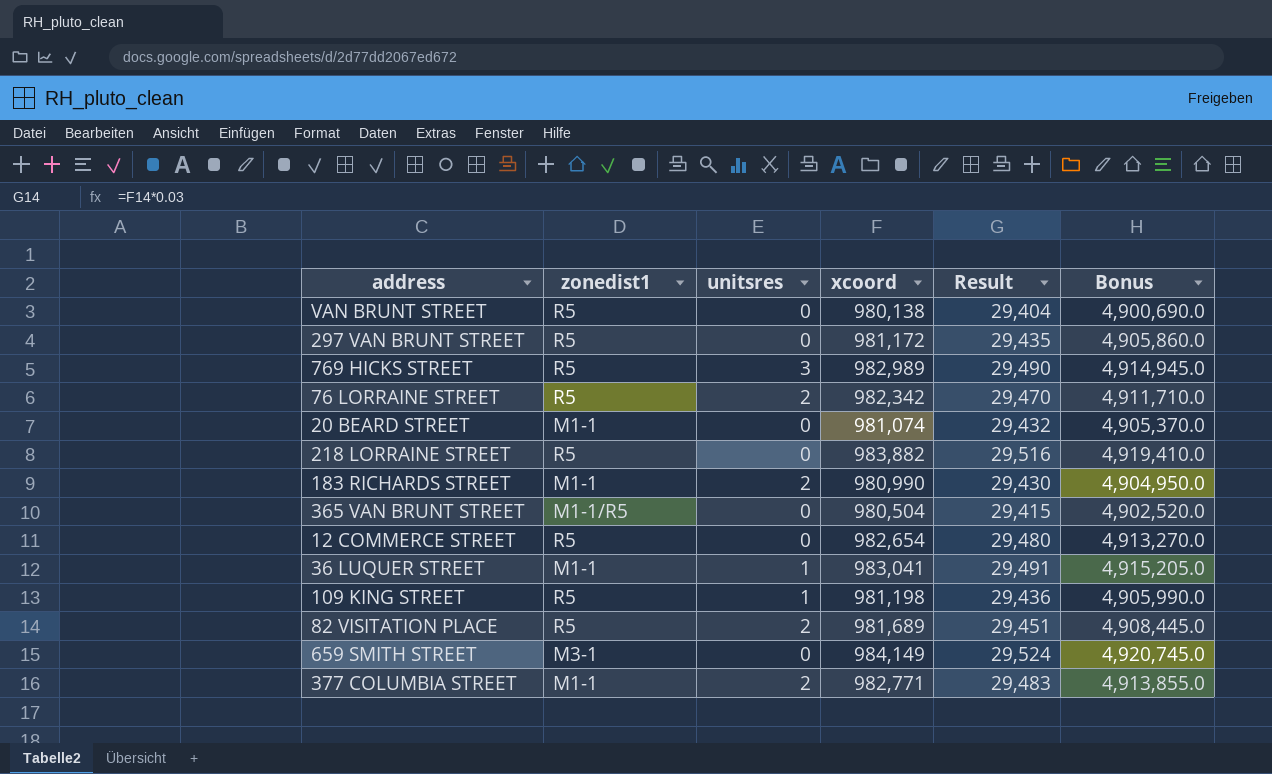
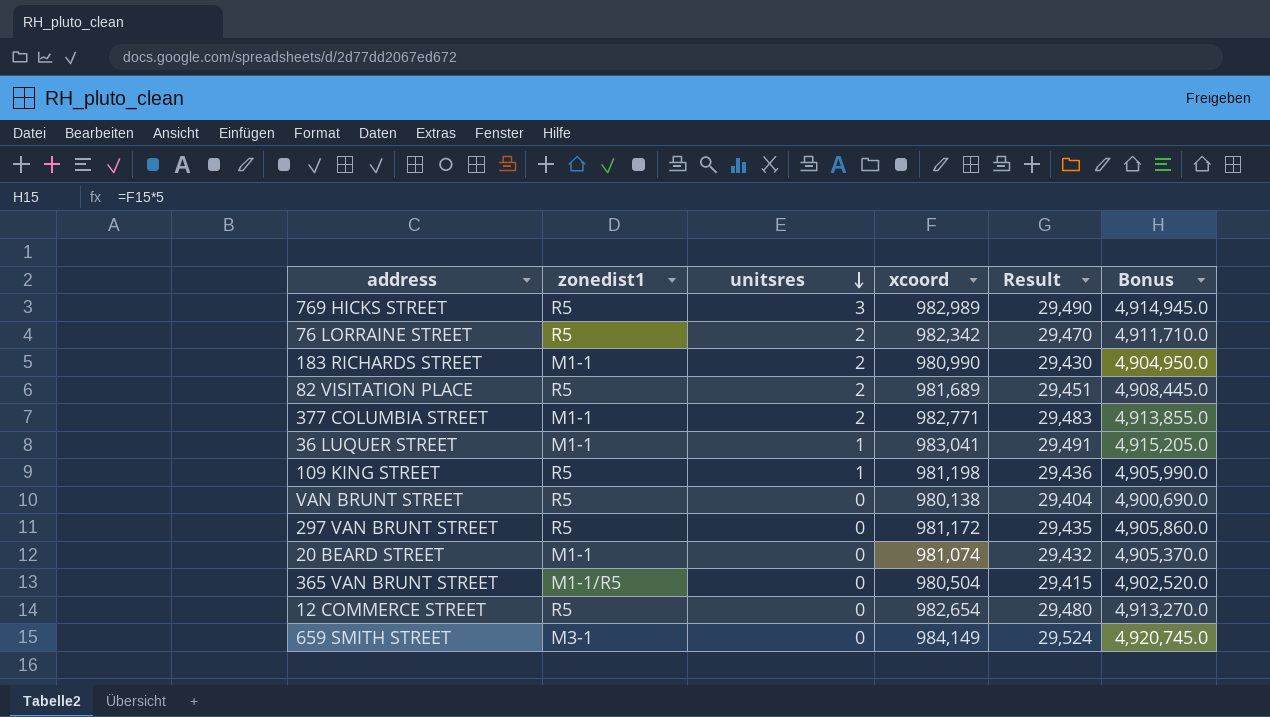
row order: none -> unitsres descending
row 218 LORRAINE STREET: R5 | 0 | 983,882 | 29,516 | 4,919,410.0 -> none

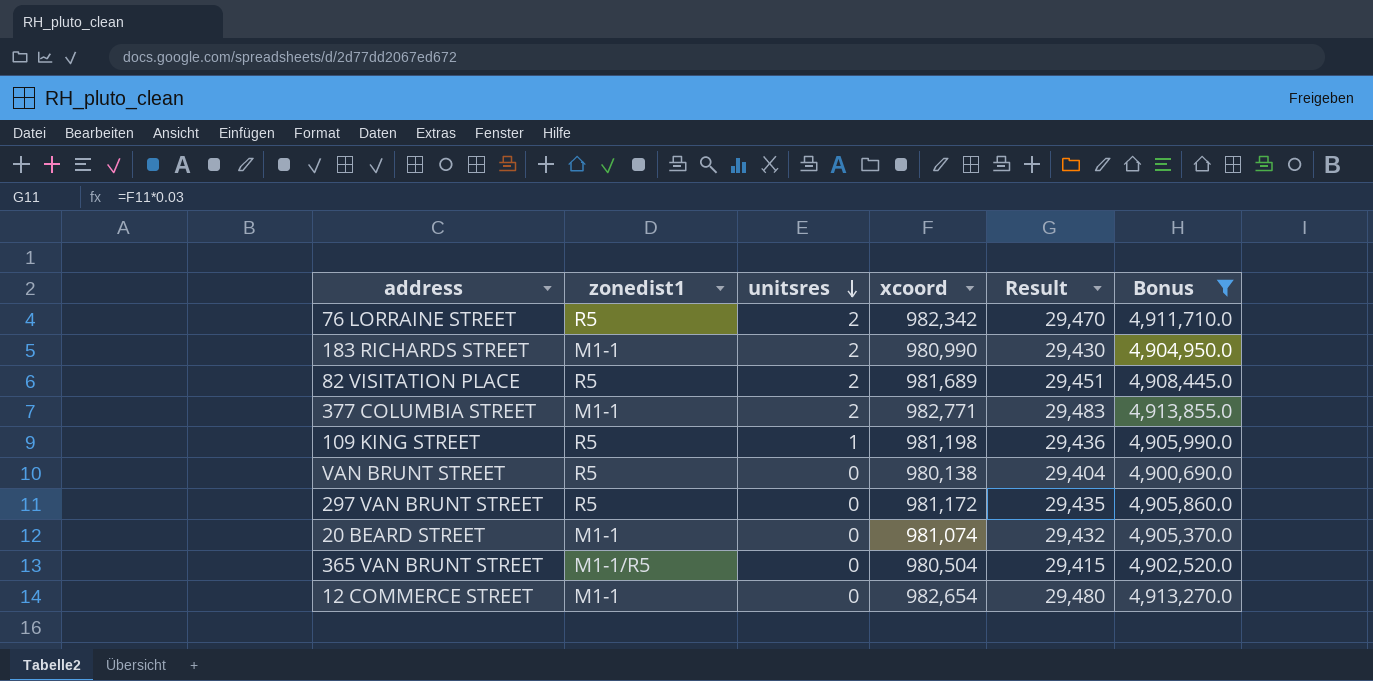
filter: none -> Bonus <= 4,913,855.0
12 COMMERCE STREET | zonedist1: R5 -> M1-1

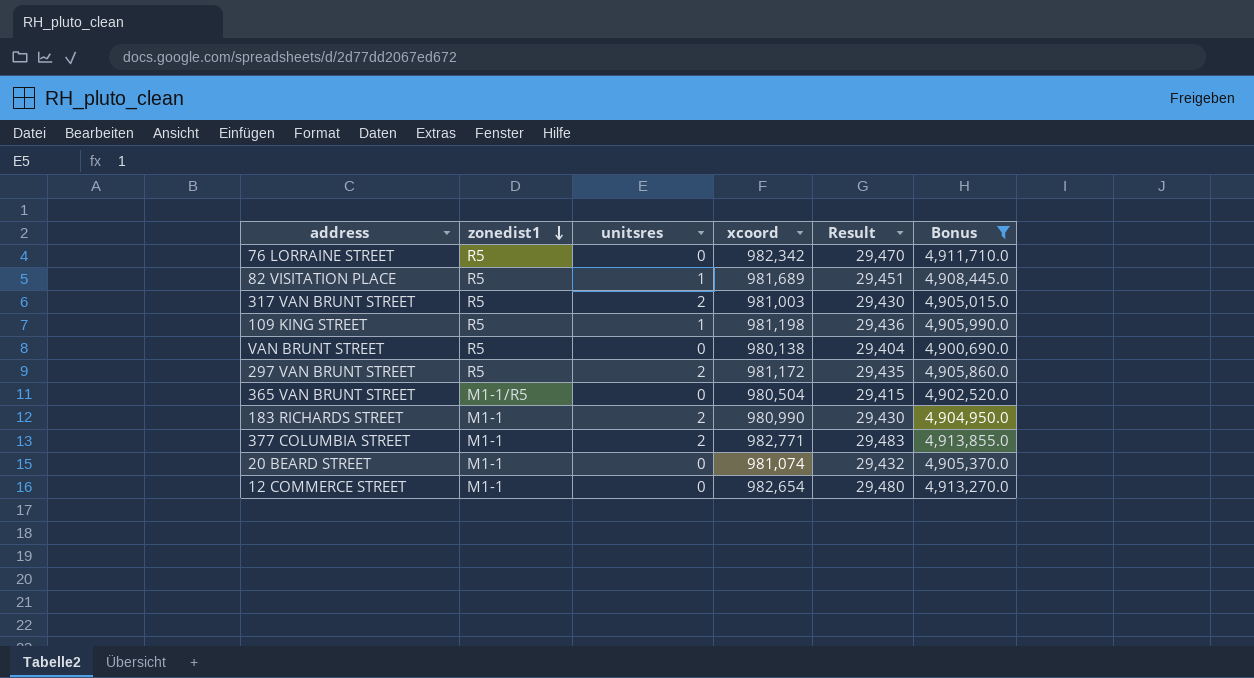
row order: unitsres descending -> zonedist1 descending
76 LORRAINE STREET | unitsres: 2 -> 0
82 VISITATION PLACE | unitsres: 2 -> 1
row 317 VAN BRUNT STREET: none -> R5 | 2 | 981,003 | 29,430 | 4,905,015.0
297 VAN BRUNT STREET | unitsres: 0 -> 2

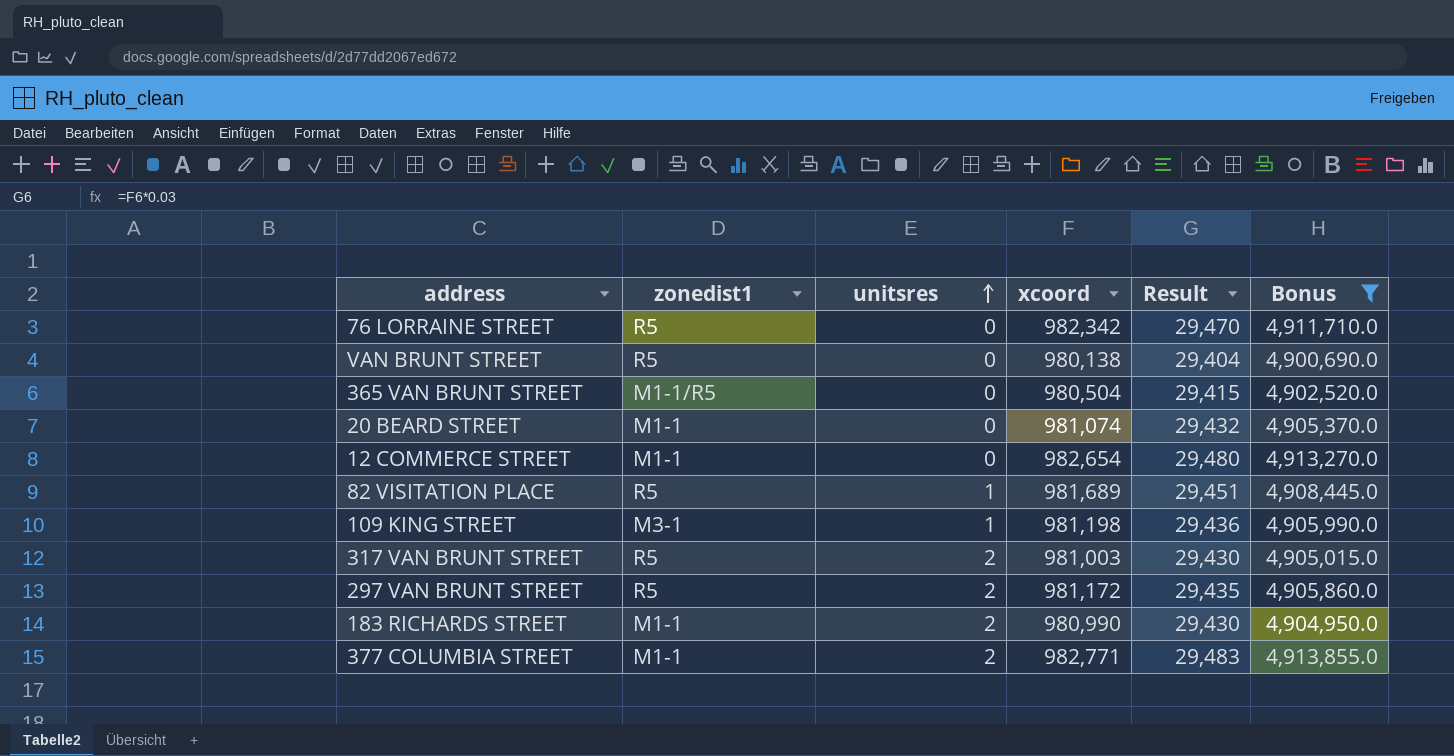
row order: zonedist1 descending -> unitsres ascending
109 KING STREET | zonedist1: R5 -> M3-1

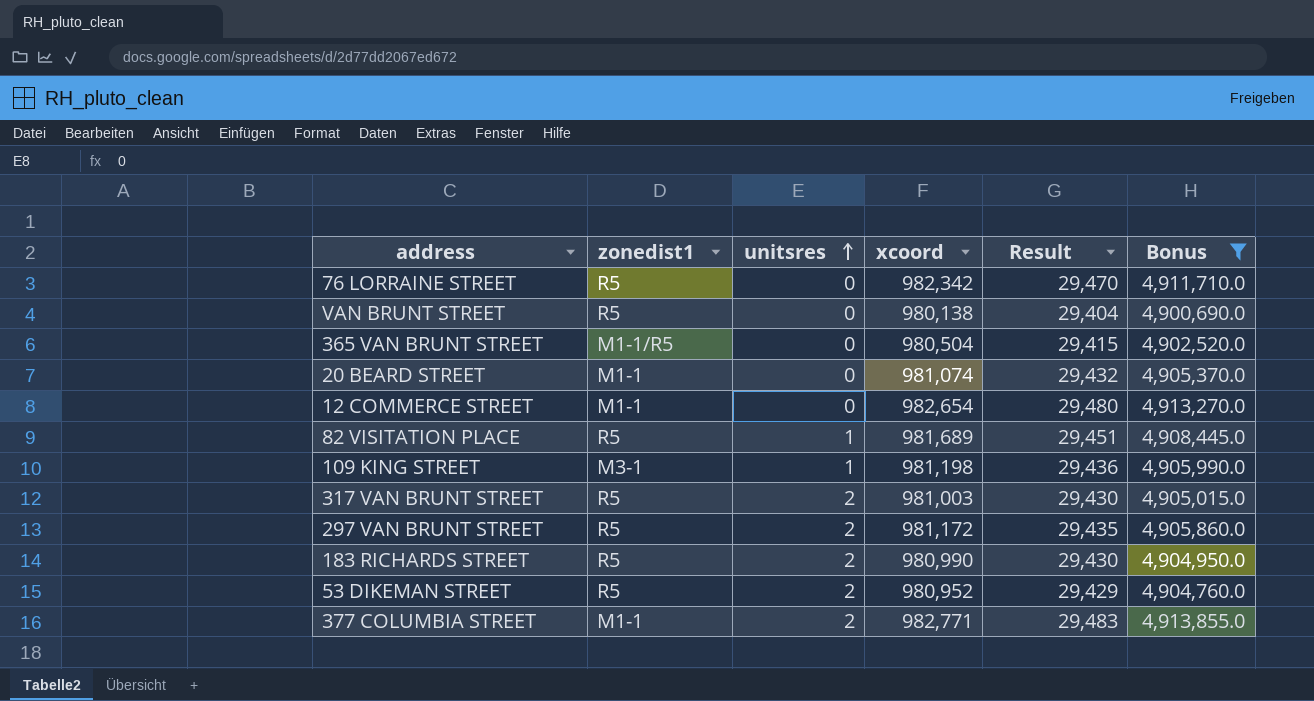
183 RICHARDS STREET | zonedist1: M1-1 -> R5
row 53 DIKEMAN STREET: none -> R5 | 2 | 980,952 | 29,429 | 4,904,760.0

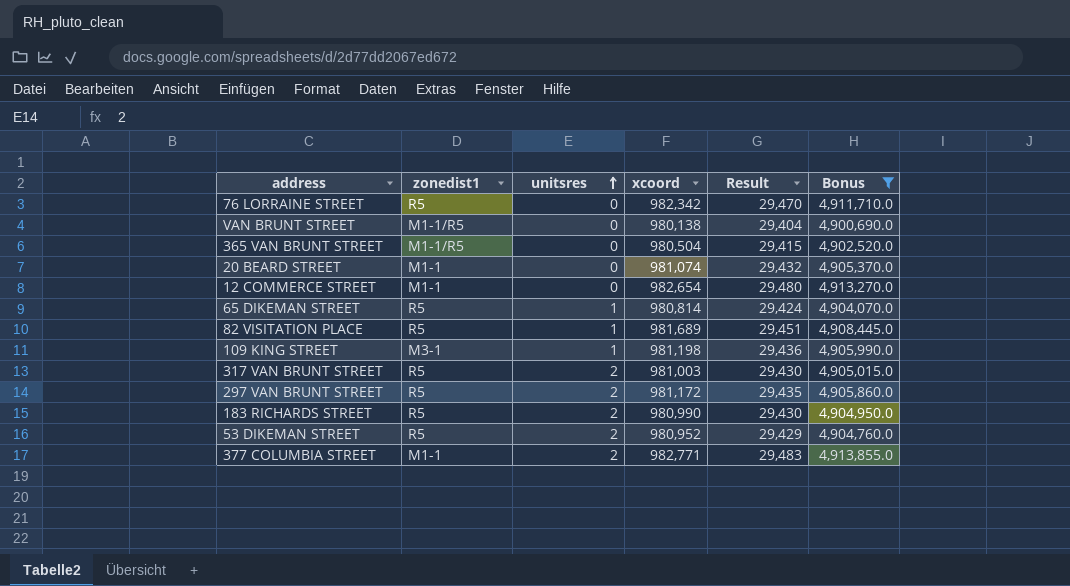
VAN BRUNT STREET | zonedist1: R5 -> M1-1/R5
row 65 DIKEMAN STREET: none -> R5 | 1 | 980,814 | 29,424 | 4,904,070.0

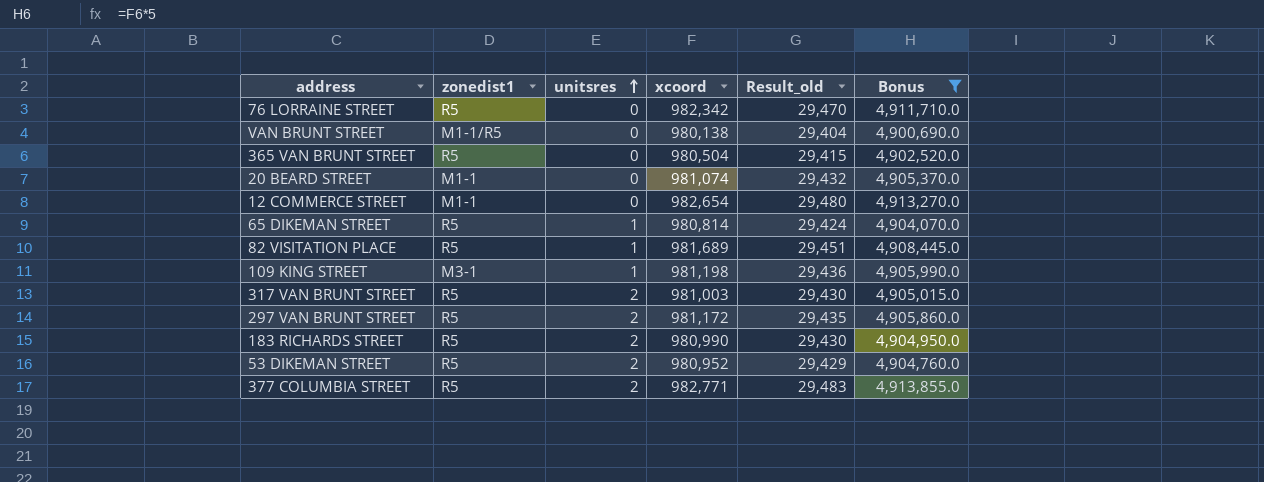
column name: Result -> Result_old
365 VAN BRUNT STREET | zonedist1: M1-1/R5 -> R5
377 COLUMBIA STREET | zonedist1: M1-1 -> R5

